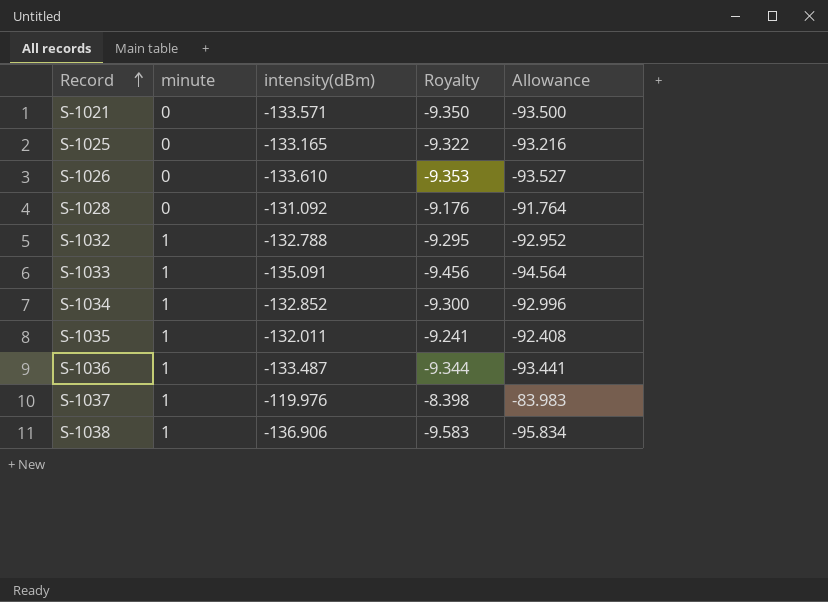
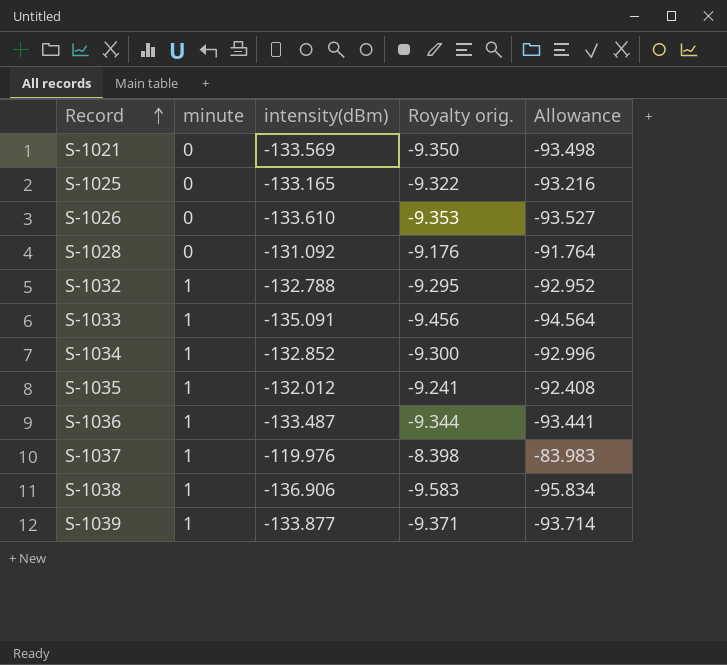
column name: Royalty -> Royalty orig.
S-1021 | intensity(dBm): -133.571 -> -133.569
S-1021 | Allowance: -93.500 -> -93.498
S-1035 | intensity(dBm): -132.011 -> -132.012
row S-1039: none -> 1 | -133.877 | -9.371 | -93.714

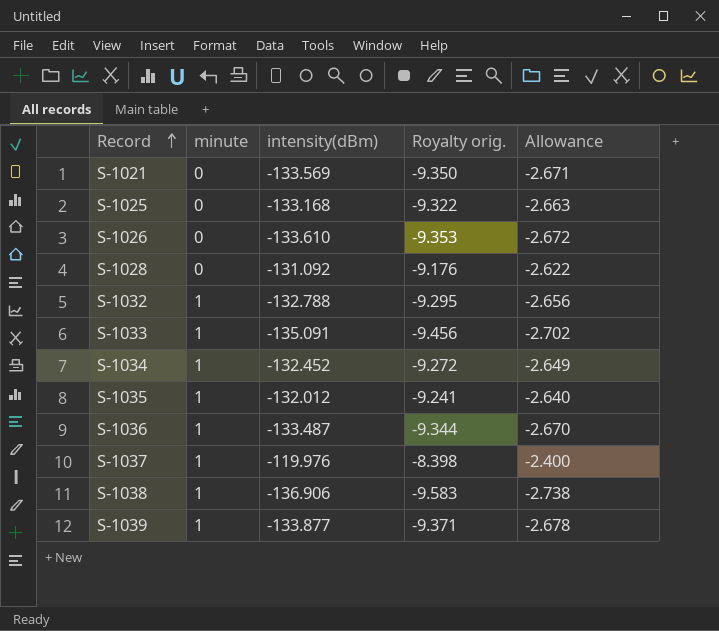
column Allowance | formula: [intensity(dBm)] * 0.7 -> [intensity(dBm)] * 0.02
S-1025 | intensity(dBm): -133.165 -> -133.168
S-1034 | intensity(dBm): -132.852 -> -132.452
S-1034 | Royalty orig.: -9.300 -> -9.272

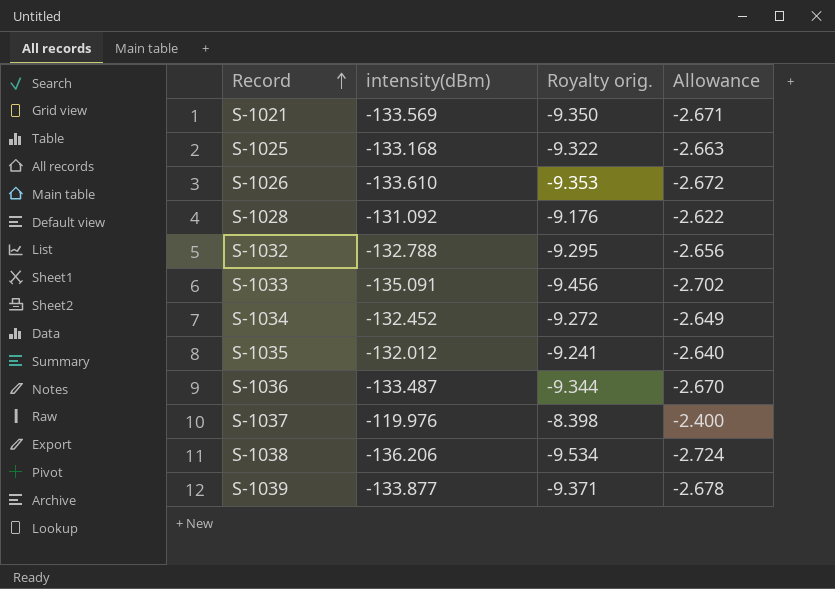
column minute | position: 2 -> none
S-1038 | intensity(dBm): -136.906 -> -136.206
S-1038 | Royalty orig.: -9.583 -> -9.534
S-1038 | Allowance: -2.738 -> -2.724

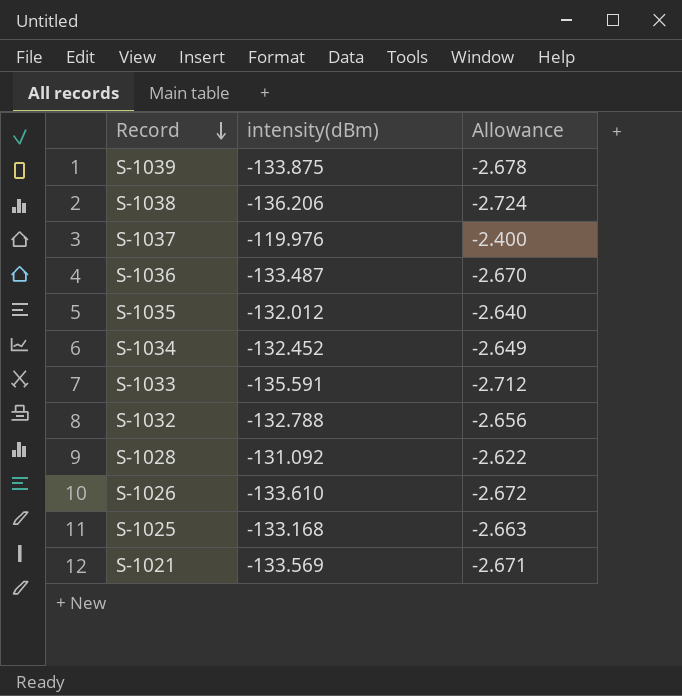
row order: Record ascending -> Record descending
column Royalty orig. | formula: [intensity(dBm)] * 0.07 -> none
S-1039 | intensity(dBm): -133.877 -> -133.875
S-1033 | intensity(dBm): -135.091 -> -135.591
S-1033 | Allowance: -2.702 -> -2.712

